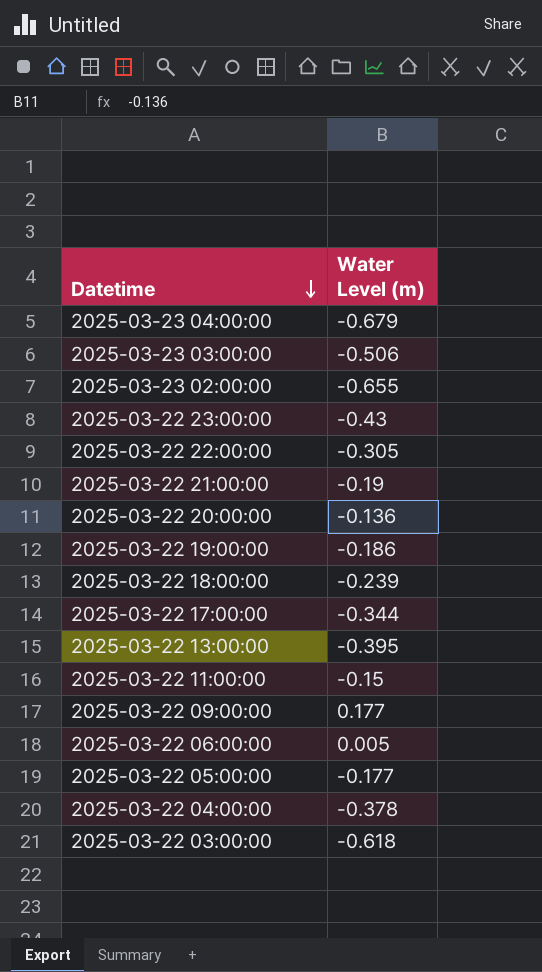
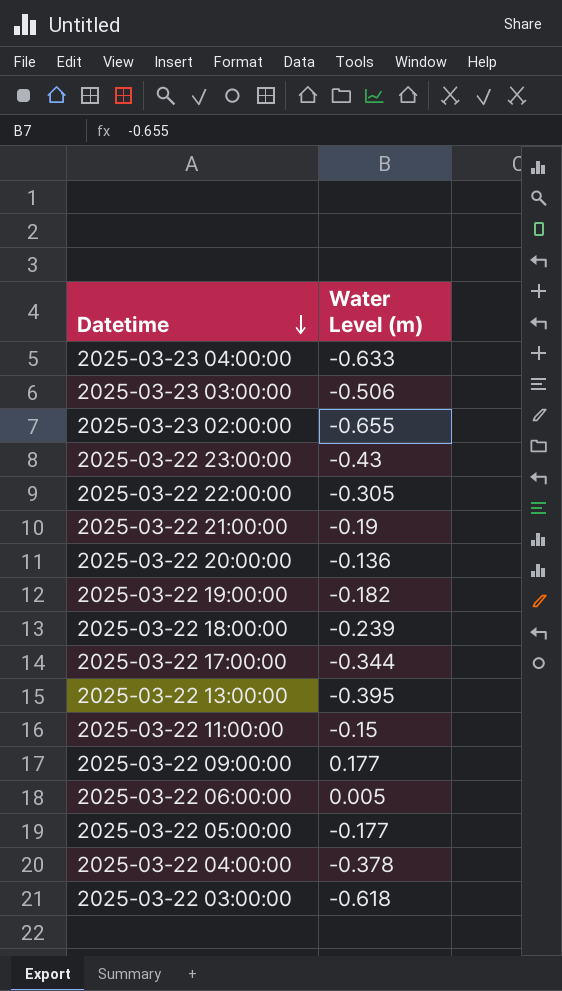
2025-03-23 04:00:00 | Water Level (m): -0.679 -> -0.633
2025-03-22 19:00:00 | Water Level (m): -0.186 -> -0.182

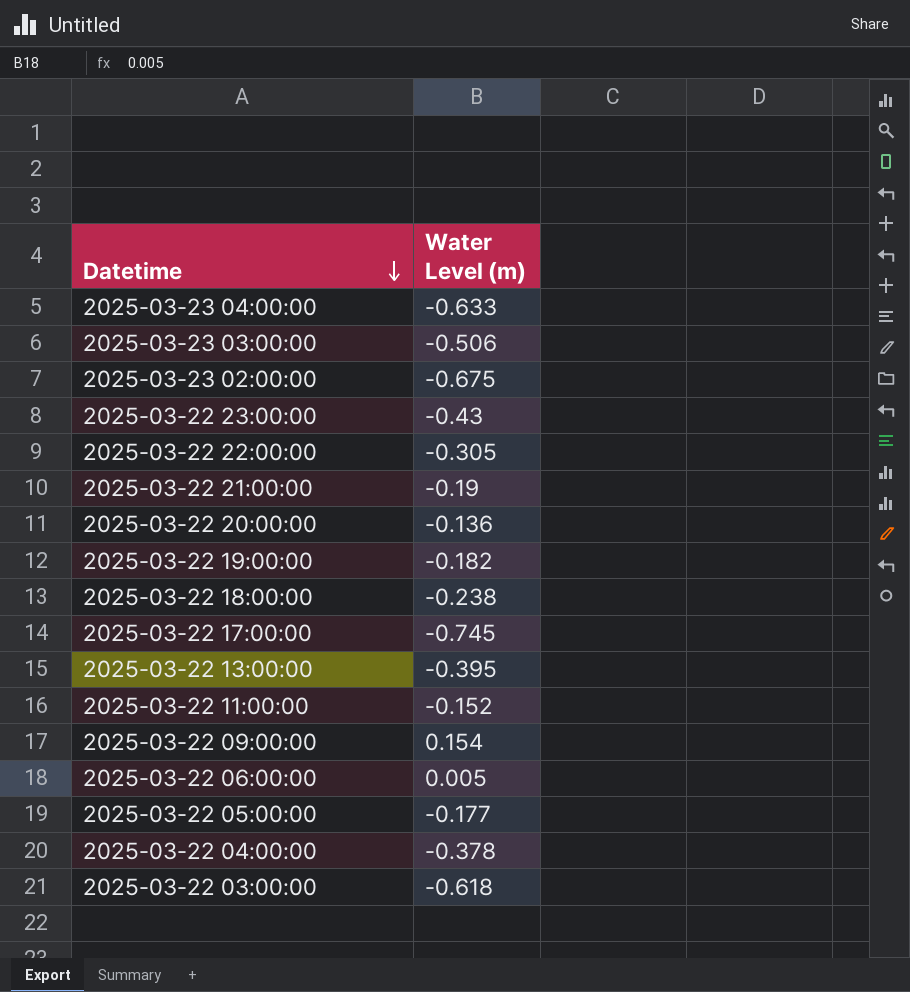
2025-03-23 02:00:00 | Water Level (m): -0.655 -> -0.675
2025-03-22 18:00:00 | Water Level (m): -0.239 -> -0.238
2025-03-22 17:00:00 | Water Level (m): -0.344 -> -0.745
2025-03-22 11:00:00 | Water Level (m): -0.15 -> -0.152
2025-03-22 09:00:00 | Water Level (m): 0.177 -> 0.154

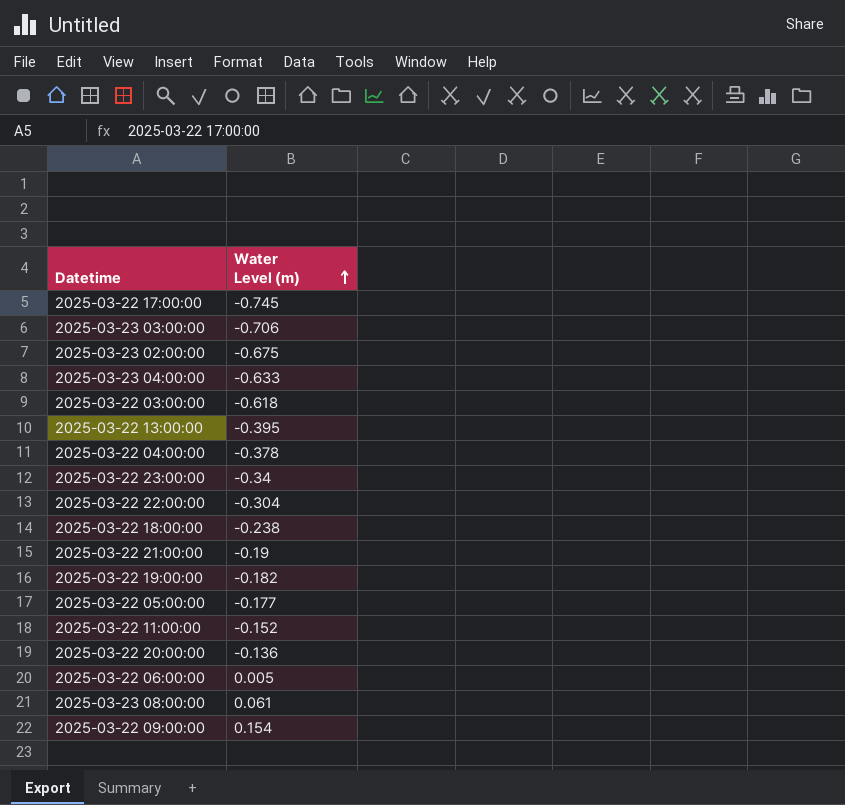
row order: Datetime descending -> Water Level (m) ascending
2025-03-23 03:00:00 | Water Level (m): -0.506 -> -0.706
2025-03-22 23:00:00 | Water Level (m): -0.43 -> -0.34
2025-03-22 22:00:00 | Water Level (m): -0.305 -> -0.304
row 2025-03-23 08:00:00: none -> 0.061

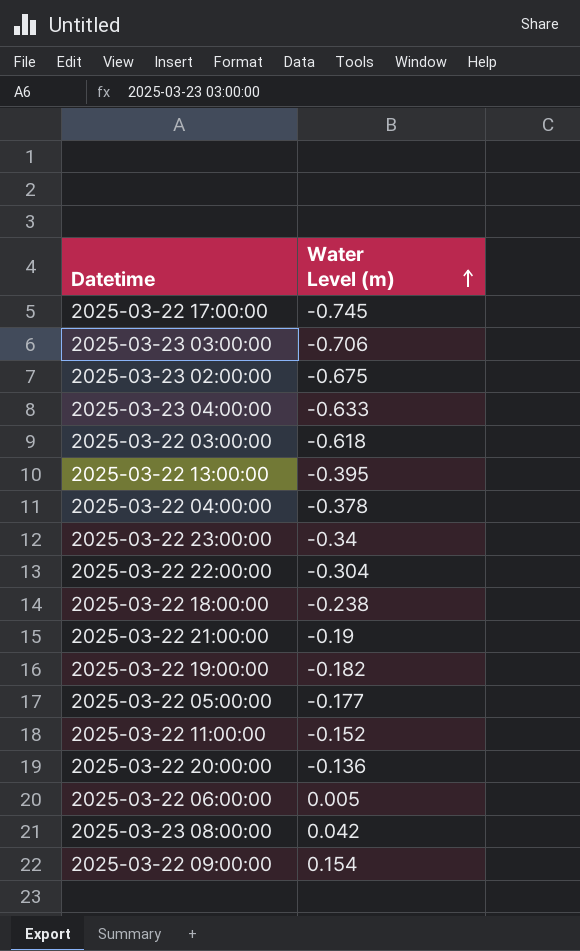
2025-03-23 08:00:00 | Water Level (m): 0.061 -> 0.042

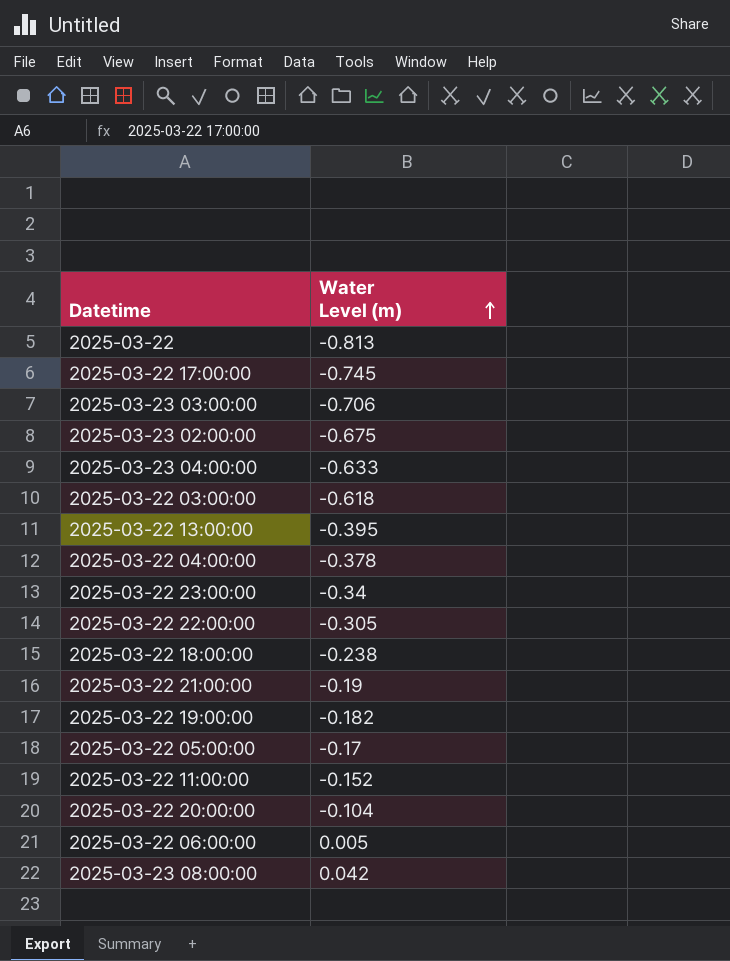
row 2025-03-22 09:00:00: 0.154 -> none
row 2025-03-22: none -> -0.813
2025-03-22 22:00:00 | Water Level (m): -0.304 -> -0.305
2025-03-22 05:00:00 | Water Level (m): -0.177 -> -0.17
2025-03-22 20:00:00 | Water Level (m): -0.136 -> -0.104

